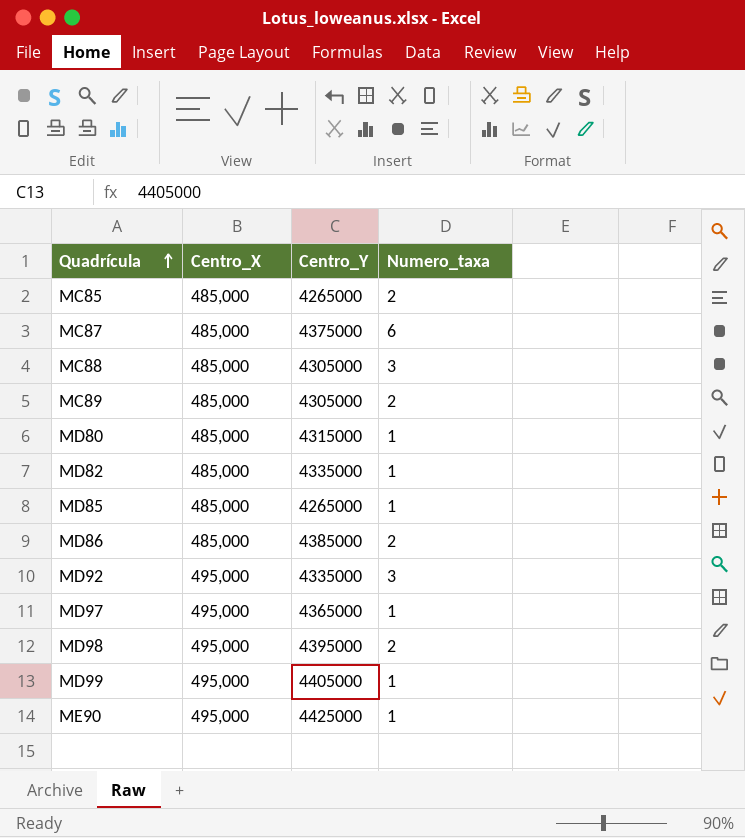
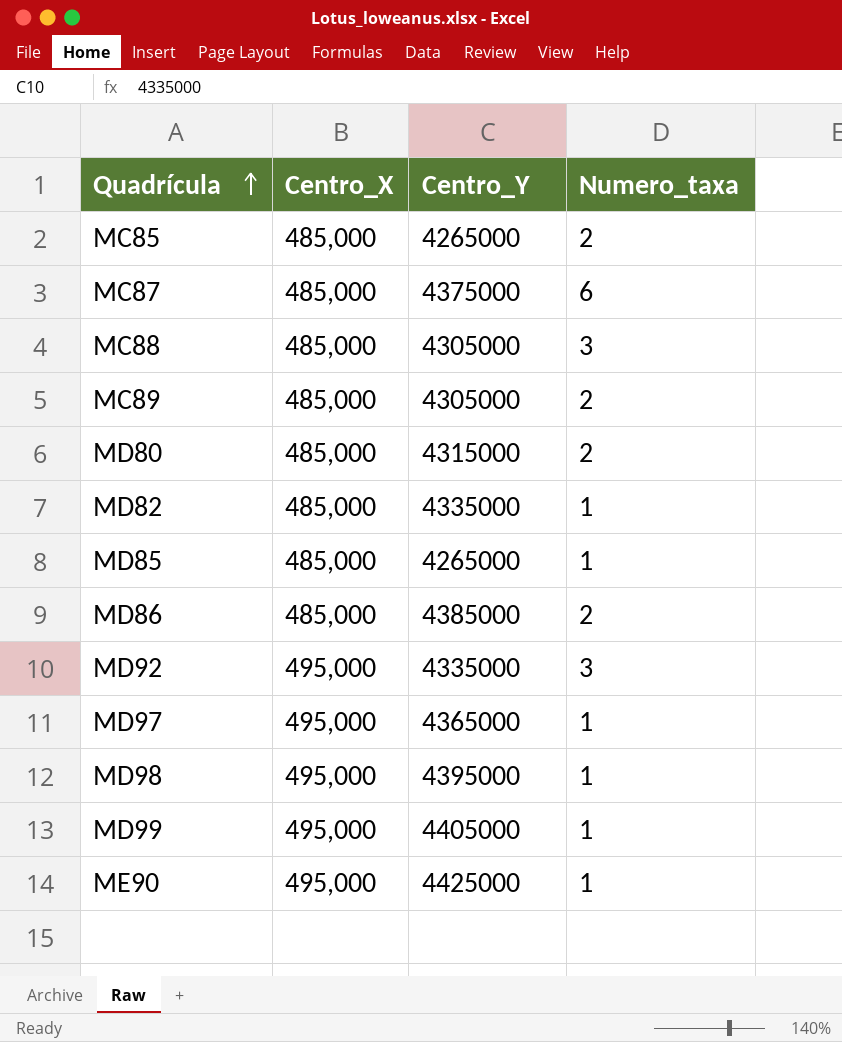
MD80 | Numero_taxa: 1 -> 2
MD98 | Numero_taxa: 2 -> 1

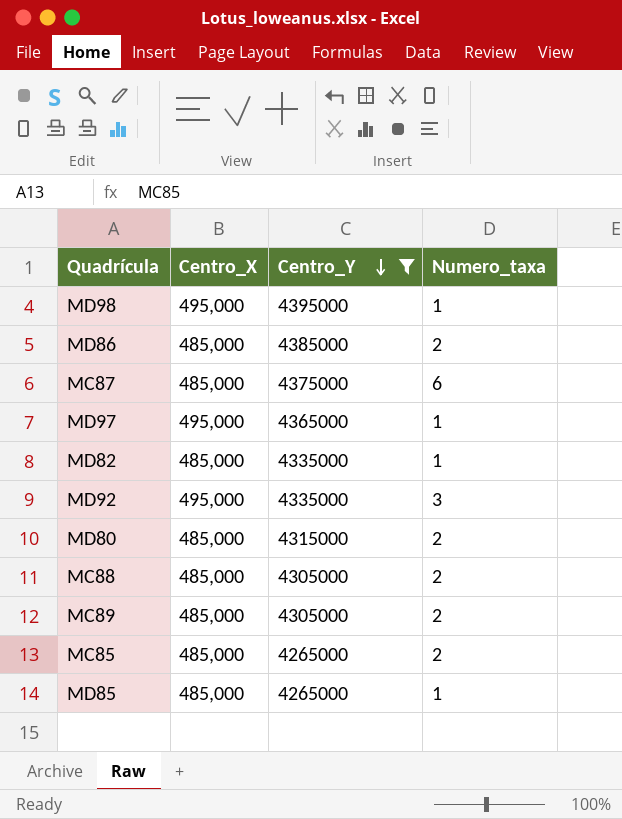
filter: none -> Centro_Y <= 4395000
row order: Quadrícula ascending -> Centro_Y descending
MC88 | Numero_taxa: 3 -> 2

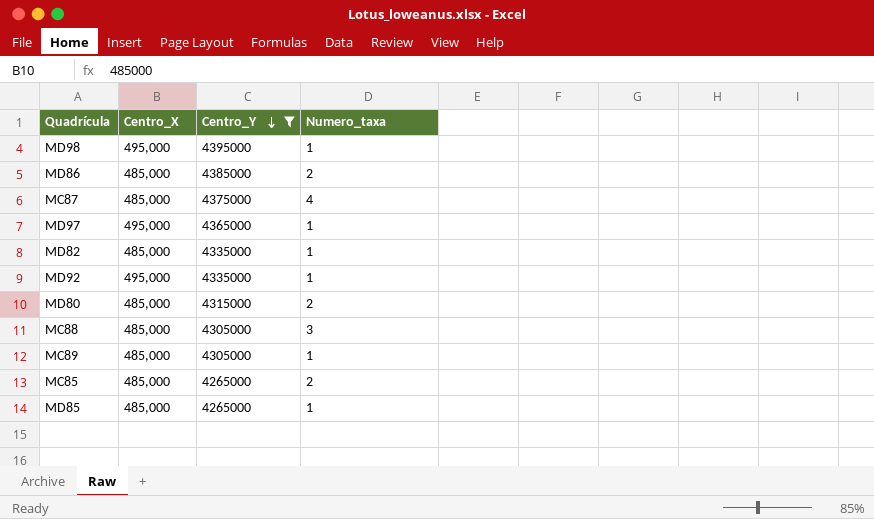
MC87 | Numero_taxa: 6 -> 4
MD92 | Numero_taxa: 3 -> 1
MC88 | Numero_taxa: 2 -> 3
MC89 | Numero_taxa: 2 -> 1

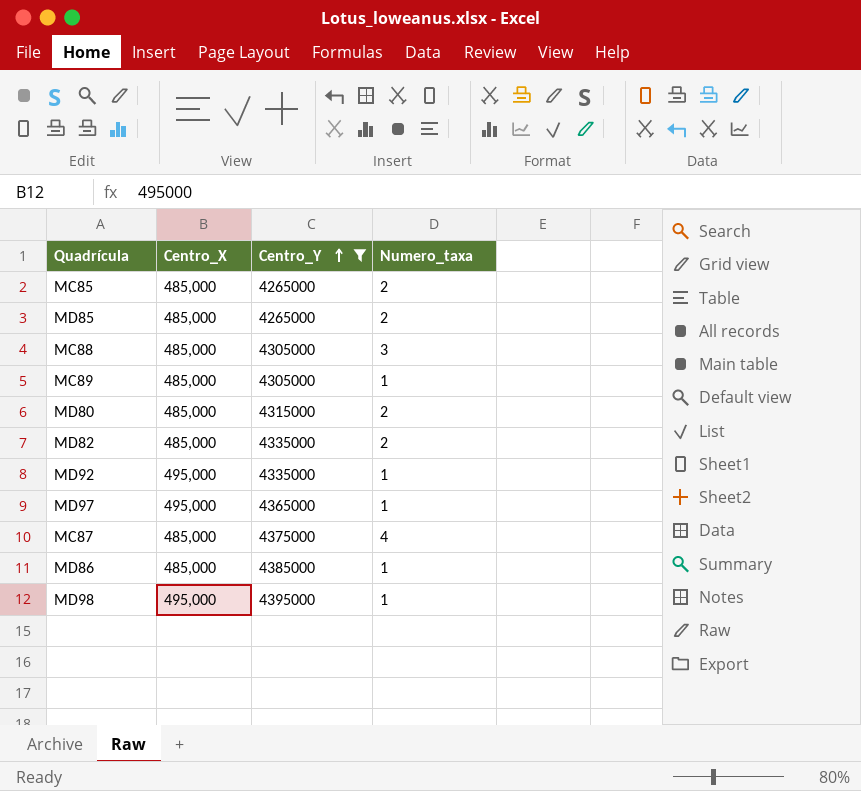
row order: Centro_Y descending -> Centro_Y ascending
MD85 | Numero_taxa: 1 -> 2
MD82 | Numero_taxa: 1 -> 2
MD86 | Numero_taxa: 2 -> 1

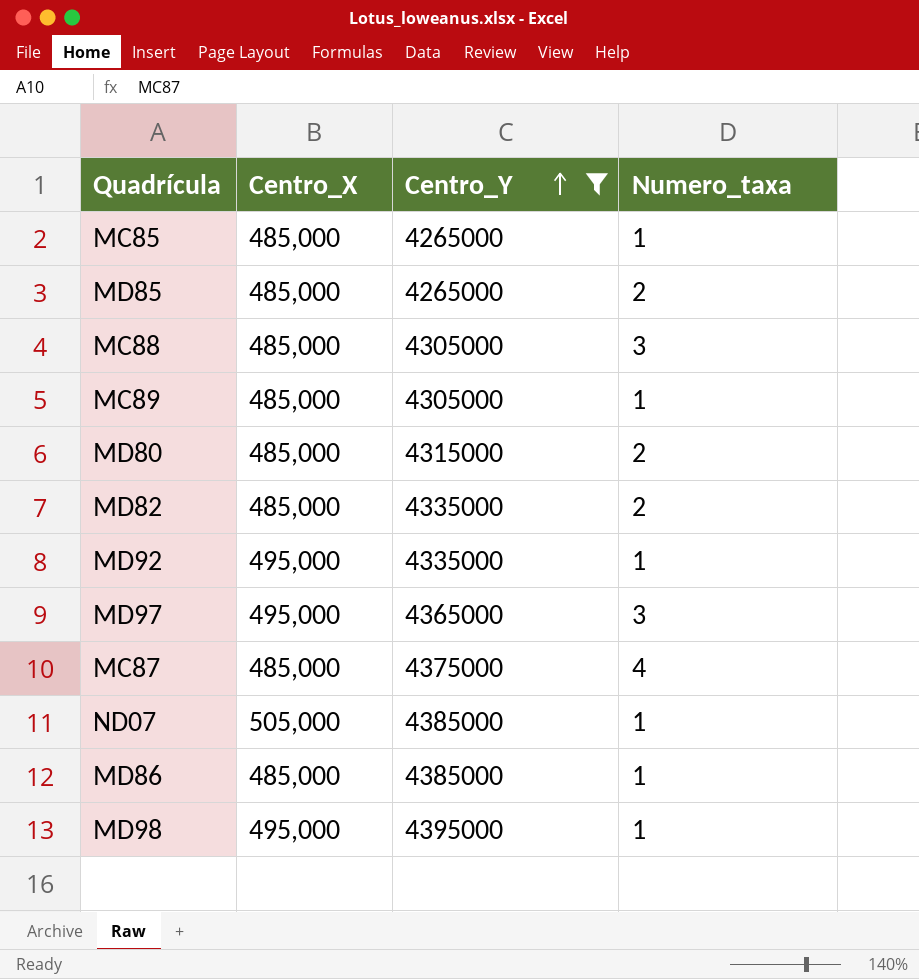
MC85 | Numero_taxa: 2 -> 1
MD97 | Numero_taxa: 1 -> 3
row ND07: none -> 505,000 | 4385000 | 1

